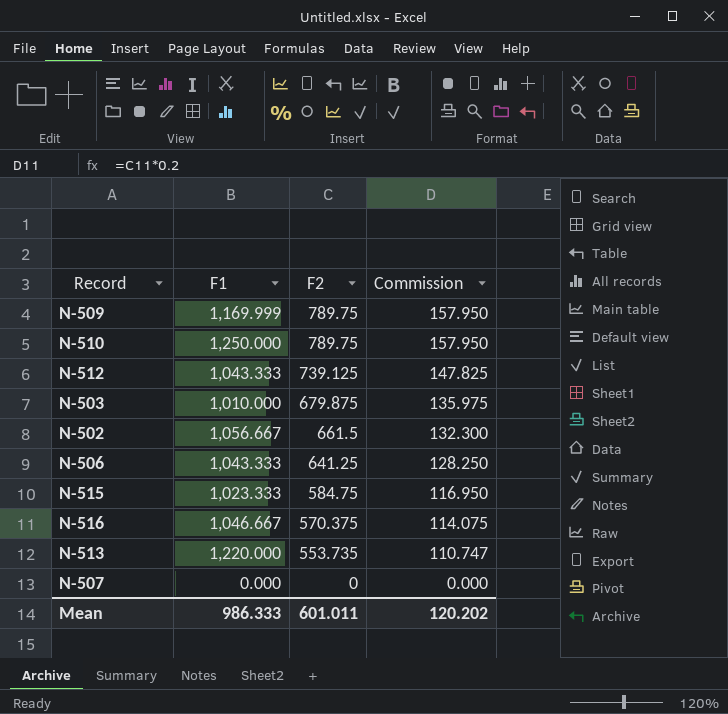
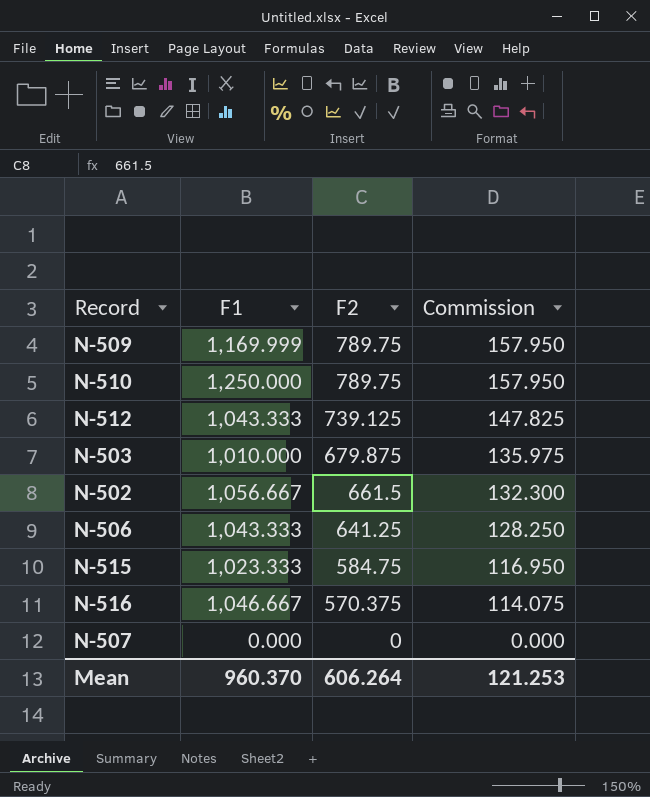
row N-513: 1,220.000 | 553.735 | 110.747 -> none
Mean | F1: 986.333 -> 960.370
Mean | F2: 601.011 -> 606.264
Mean | Commission: 120.202 -> 121.253

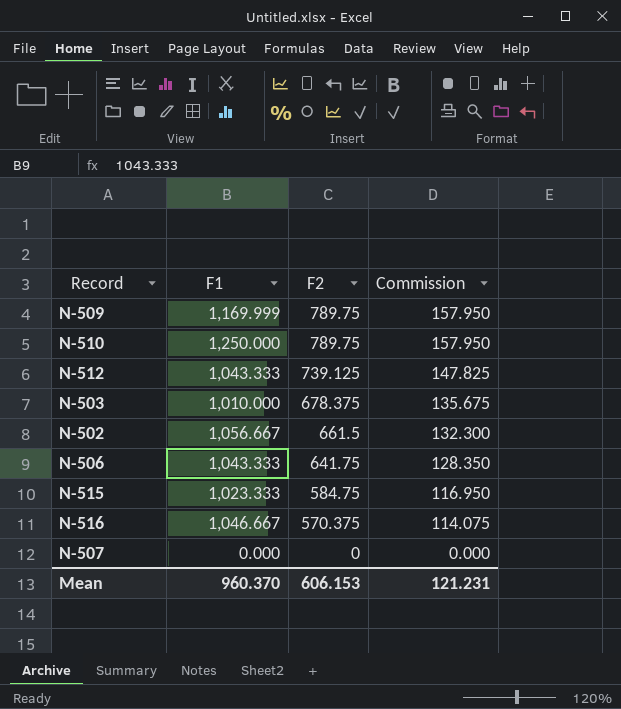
N-503 | F2: 679.875 -> 678.375
N-503 | Commission: 135.975 -> 135.675
N-506 | F2: 641.25 -> 641.75
N-506 | Commission: 128.250 -> 128.350
Mean | F2: 606.264 -> 606.153
Mean | Commission: 121.253 -> 121.231

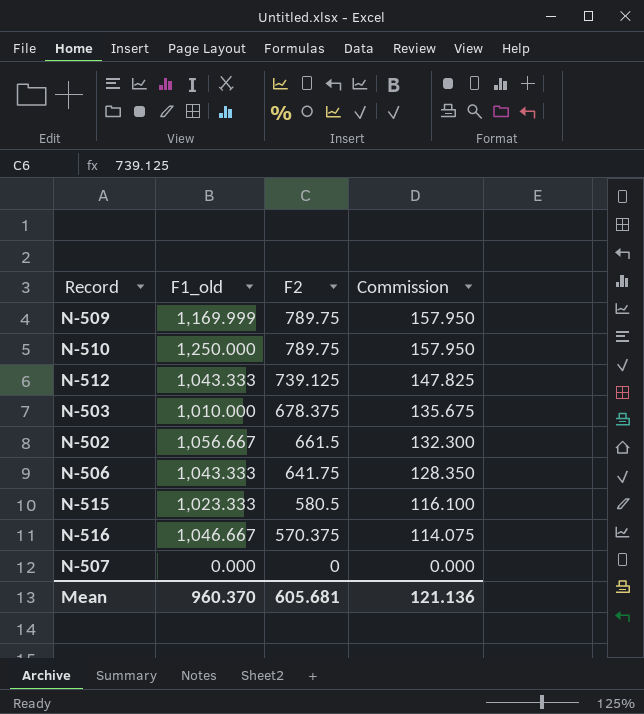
column name: F1 -> F1_old
N-515 | F2: 584.75 -> 580.5
N-515 | Commission: 116.950 -> 116.100
Mean | F2: 606.153 -> 605.681
Mean | Commission: 121.231 -> 121.136

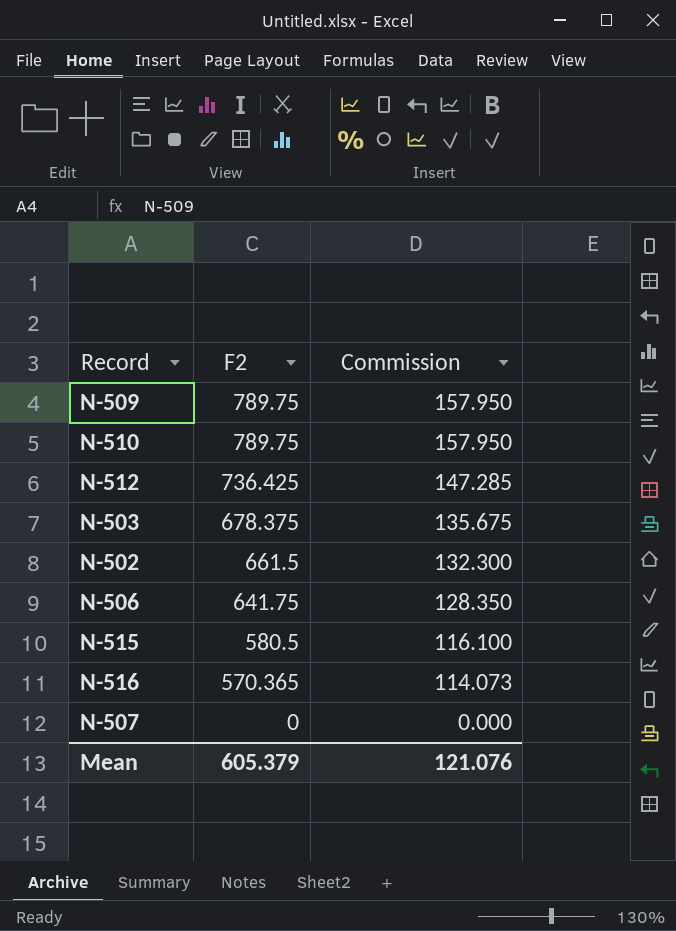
column F1_old | position: 2 -> none
N-512 | F2: 739.125 -> 736.425
N-512 | Commission: 147.825 -> 147.285
N-516 | F2: 570.375 -> 570.365
N-516 | Commission: 114.075 -> 114.073
Mean | F2: 605.681 -> 605.379
Mean | Commission: 121.136 -> 121.076

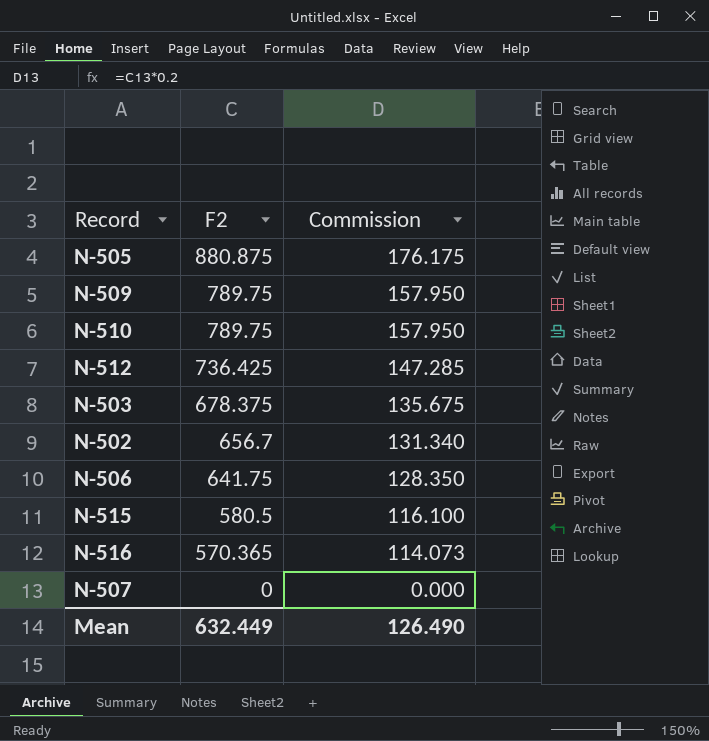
row N-505: none -> 880.875 | 176.175
N-502 | F2: 661.5 -> 656.7
N-502 | Commission: 132.300 -> 131.340
Mean | F2: 605.379 -> 632.449
Mean | Commission: 121.076 -> 126.490

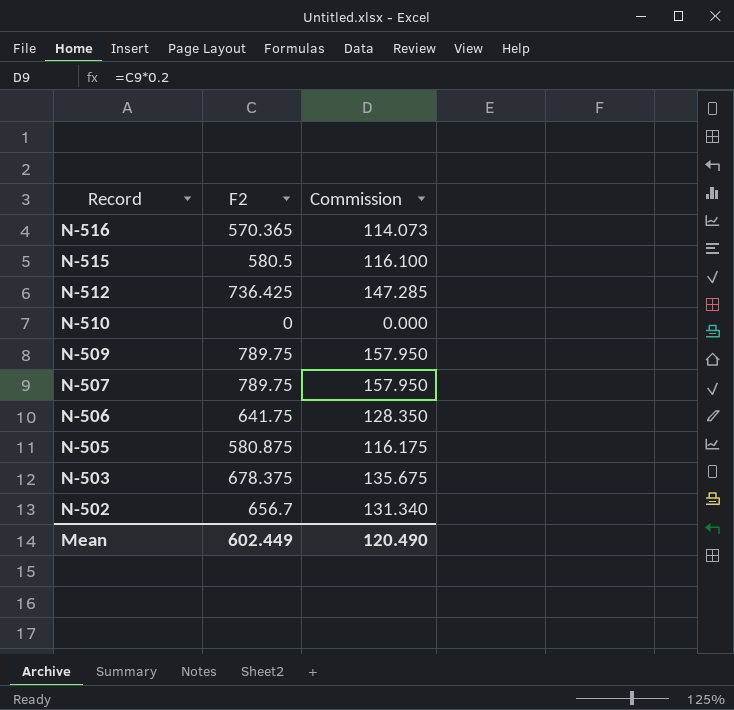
row order: F2 descending -> Record descending
N-510 | F2: 789.75 -> 0
N-510 | Commission: 157.950 -> 0.000
N-507 | F2: 0 -> 789.75
N-507 | Commission: 0.000 -> 157.950
N-505 | F2: 880.875 -> 580.875
N-505 | Commission: 176.175 -> 116.175
Mean | F2: 632.449 -> 602.449
Mean | Commission: 126.490 -> 120.490

